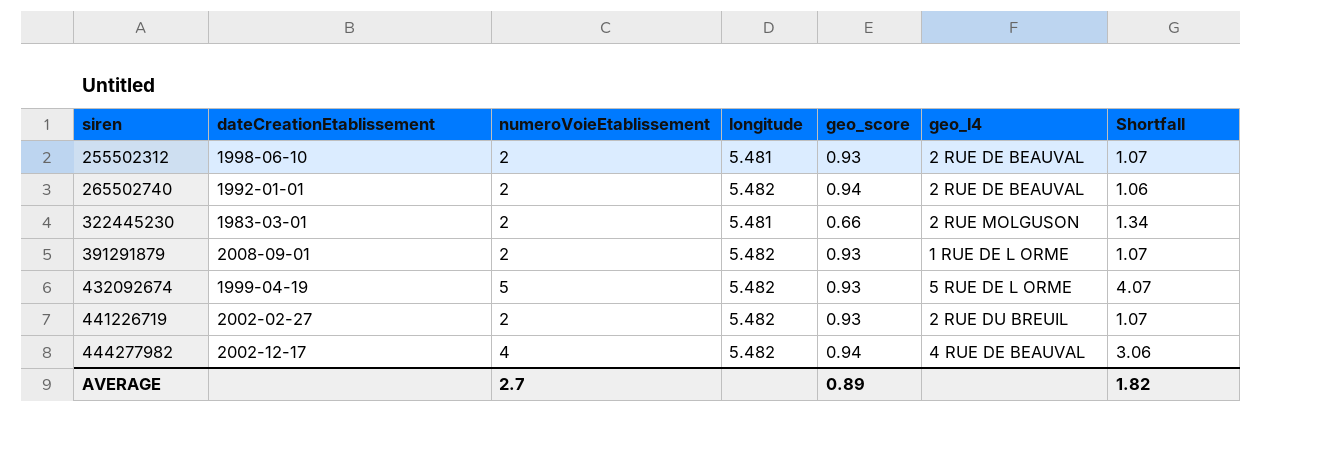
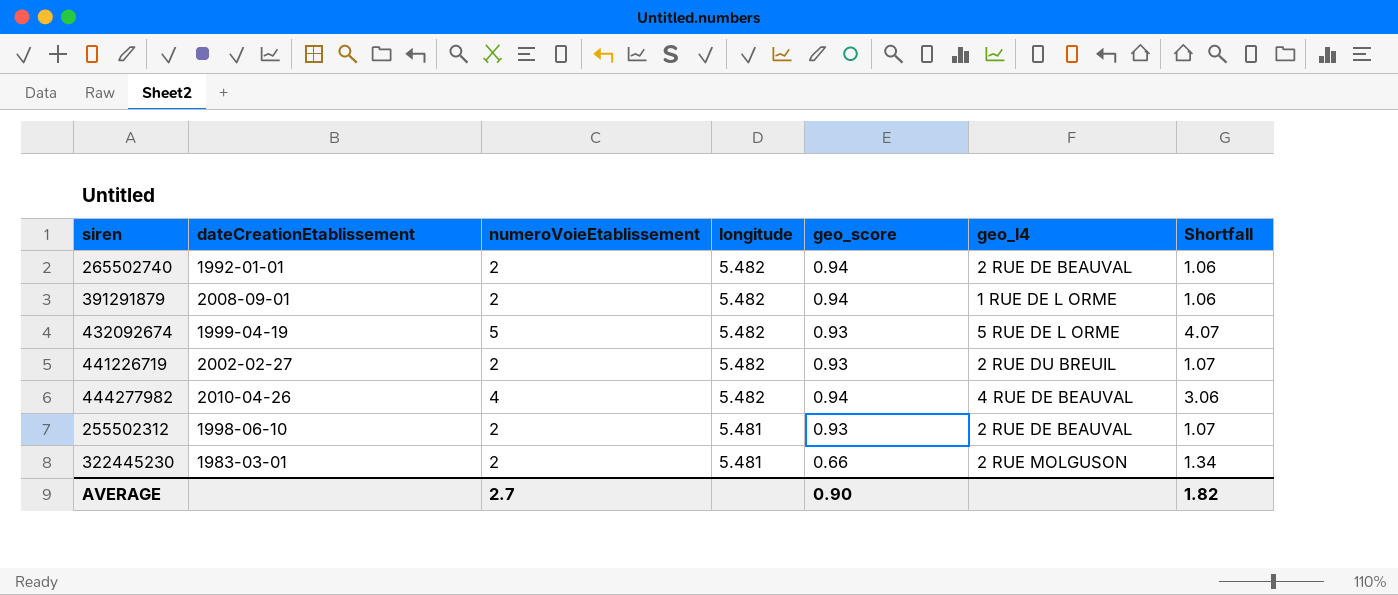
row order: siren ascending -> longitude descending
391291879 | geo_score: 0.93 -> 0.94
391291879 | Shortfall: 1.07 -> 1.06
444277982 | dateCreationEtablissement: 2002-12-17 -> 2010-04-26
AVERAGE | geo_score: 0.89 -> 0.90

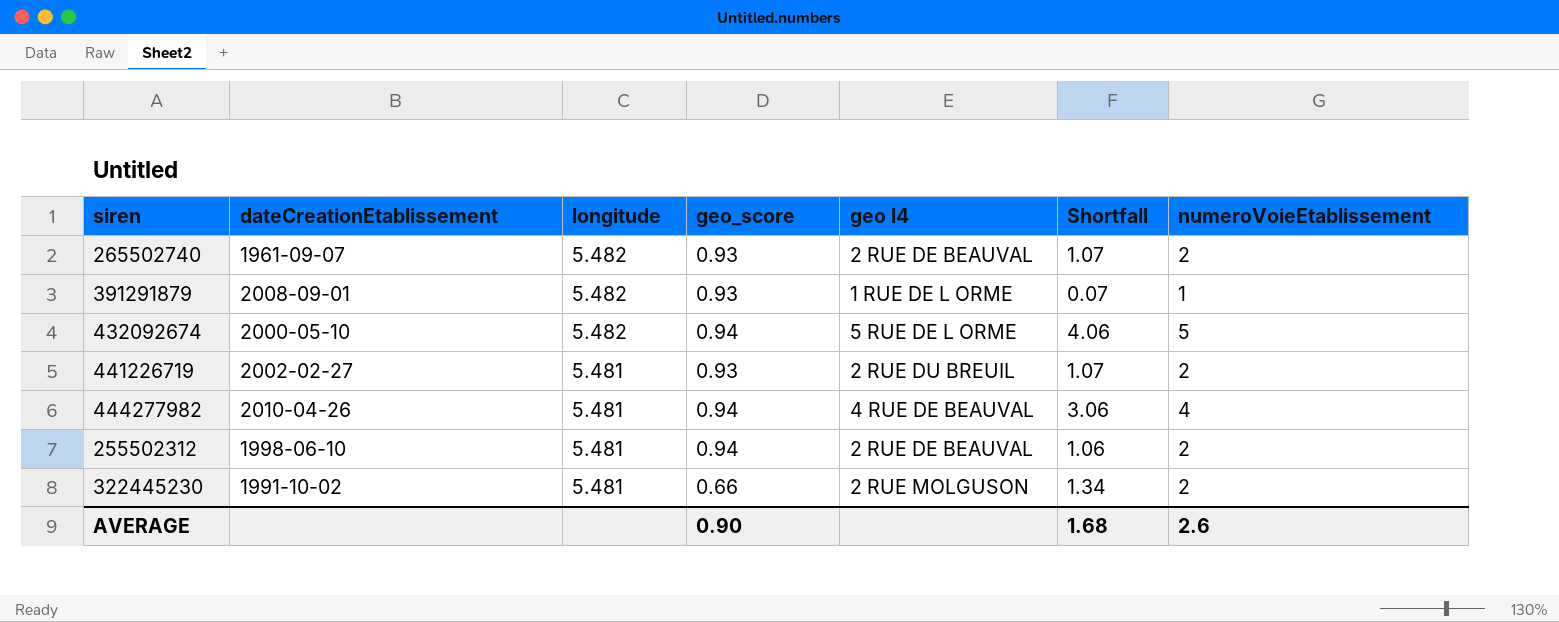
column name: geo_l4 -> geo l4
column numeroVoieEtablissement | position: 3 -> 7
265502740 | dateCreationEtablissement: 1992-01-01 -> 1961-09-07
265502740 | geo_score: 0.94 -> 0.93
265502740 | Shortfall: 1.06 -> 1.07
391291879 | geo_score: 0.94 -> 0.93
391291879 | Shortfall: 1.06 -> 0.07
391291879 | numeroVoieEtablissement: 2 -> 1
432092674 | dateCreationEtablissement: 1999-04-19 -> 2000-05-10
432092674 | geo_score: 0.93 -> 0.94
432092674 | Shortfall: 4.07 -> 4.06
441226719 | longitude: 5.482 -> 5.481
444277982 | longitude: 5.482 -> 5.481
255502312 | geo_score: 0.93 -> 0.94
255502312 | Shortfall: 1.07 -> 1.06
322445230 | dateCreationEtablissement: 1983-03-01 -> 1991-10-02
AVERAGE | Shortfall: 1.82 -> 1.68
AVERAGE | numeroVoieEtablissement: 2.7 -> 2.6

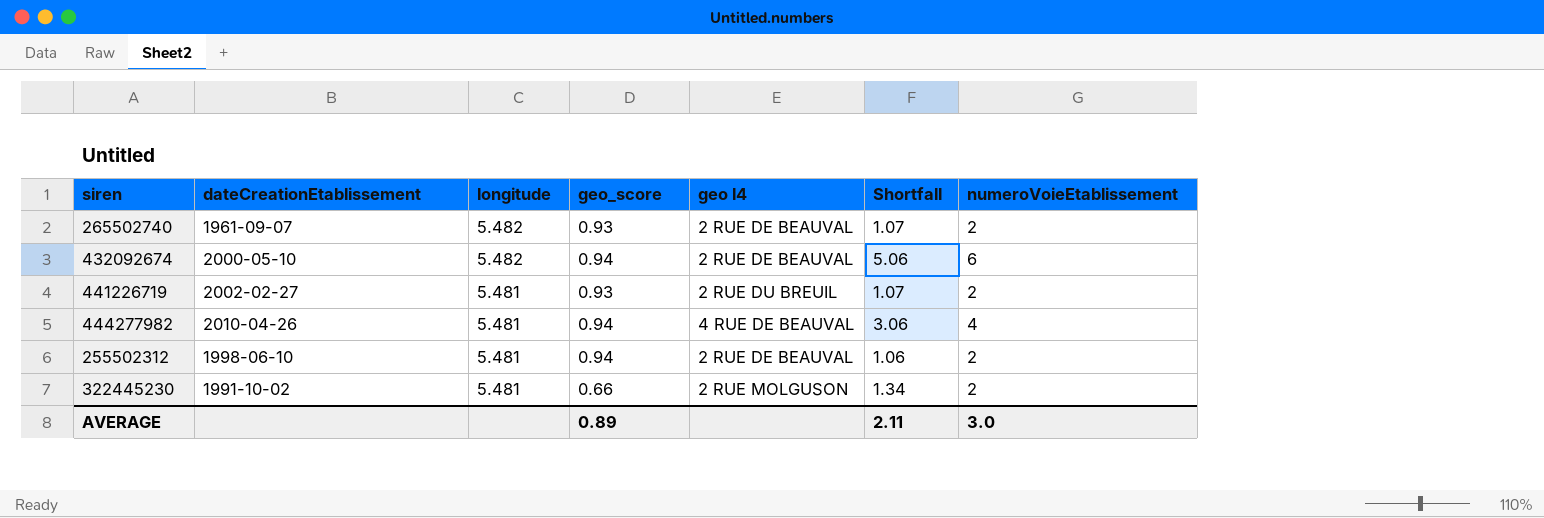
row 391291879: 2008-09-01 | 5.482 | 0.93 | 1 RUE DE L ORME | 0.07 | 1 -> none
432092674 | geo l4: 5 RUE DE L ORME -> 2 RUE DE BEAUVAL
432092674 | Shortfall: 4.06 -> 5.06
432092674 | numeroVoieEtablissement: 5 -> 6
AVERAGE | geo_score: 0.90 -> 0.89
AVERAGE | Shortfall: 1.68 -> 2.11
AVERAGE | numeroVoieEtablissement: 2.6 -> 3.0

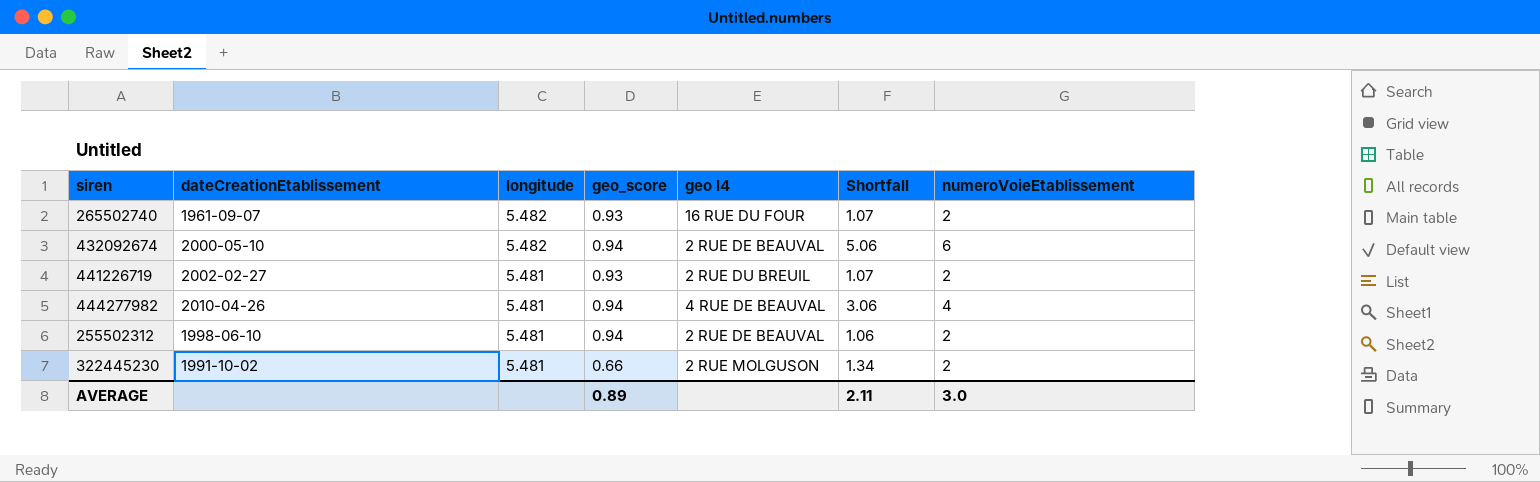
265502740 | geo l4: 2 RUE DE BEAUVAL -> 16 RUE DU FOUR

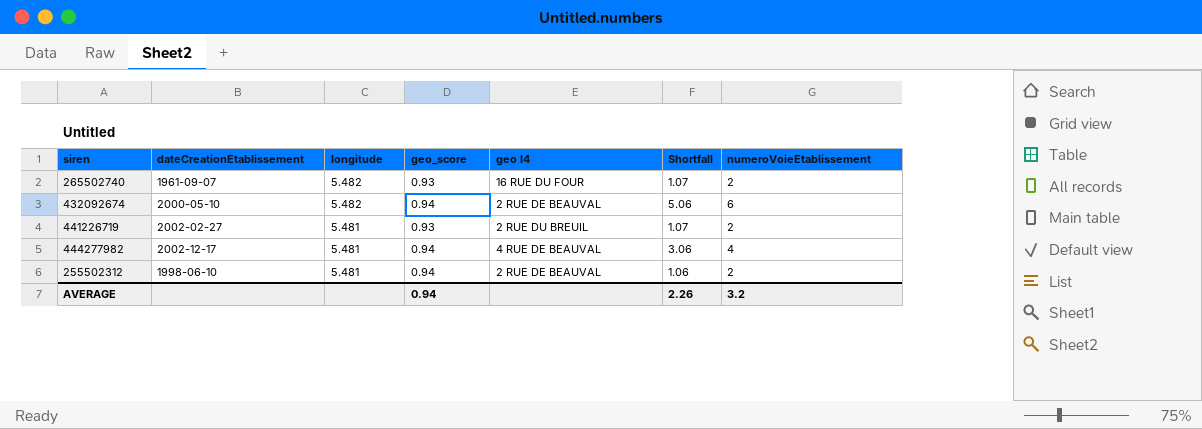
row 322445230: 1991-10-02 | 5.481 | 0.66 | 2 RUE MOLGUSON | 1.34 | 2 -> none
444277982 | dateCreationEtablissement: 2010-04-26 -> 2002-12-17
AVERAGE | geo_score: 0.89 -> 0.94
AVERAGE | Shortfall: 2.11 -> 2.26
AVERAGE | numeroVoieEtablissement: 3.0 -> 3.2

